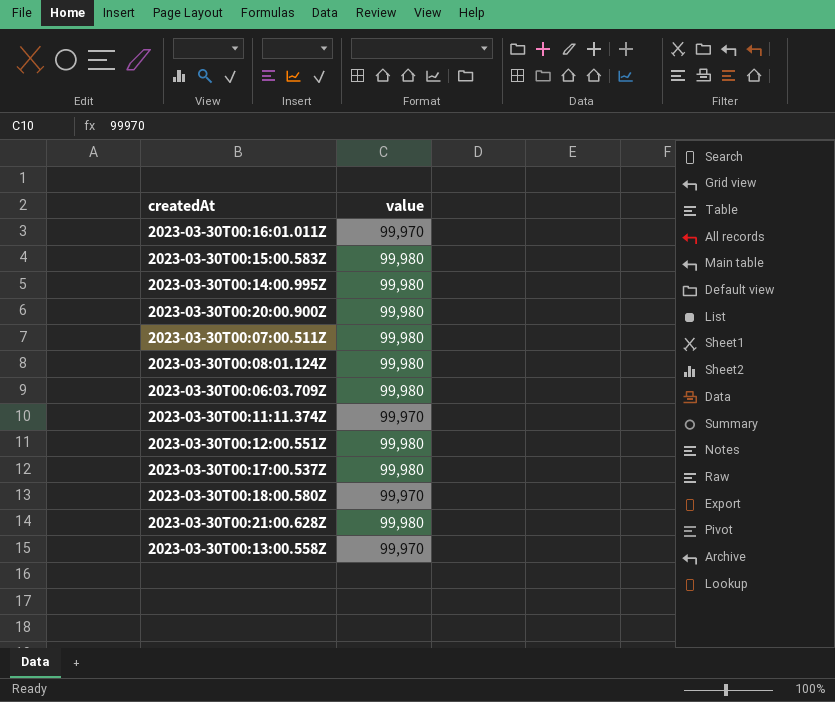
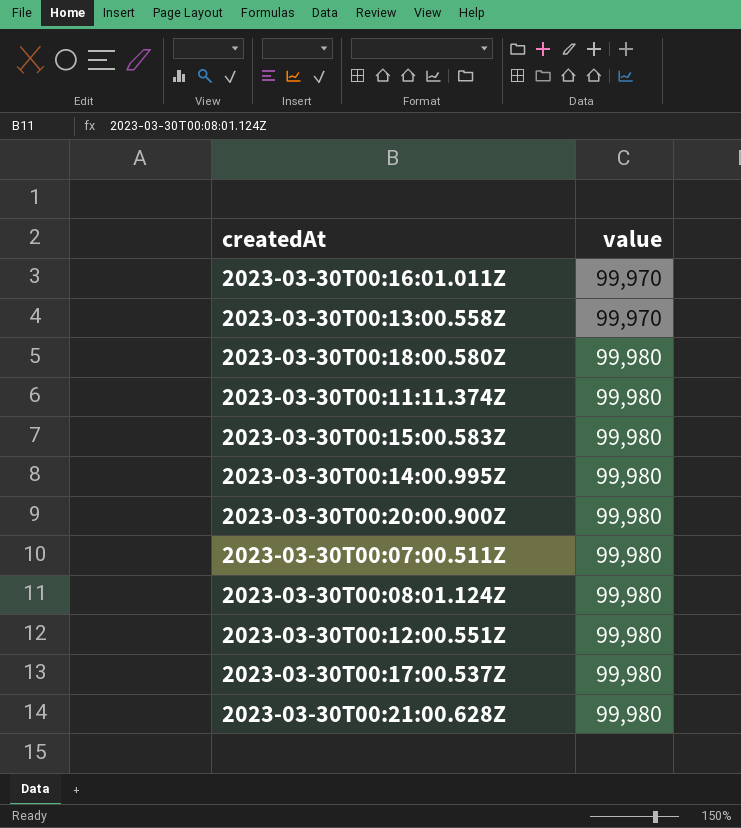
row order: none -> value ascending
row 2023-03-30T00:06:03.709Z: 99,980 -> none
2023-03-30T00:18:00.580Z | value: 99,970 -> 99,980
2023-03-30T00:11:11.374Z | value: 99,970 -> 99,980

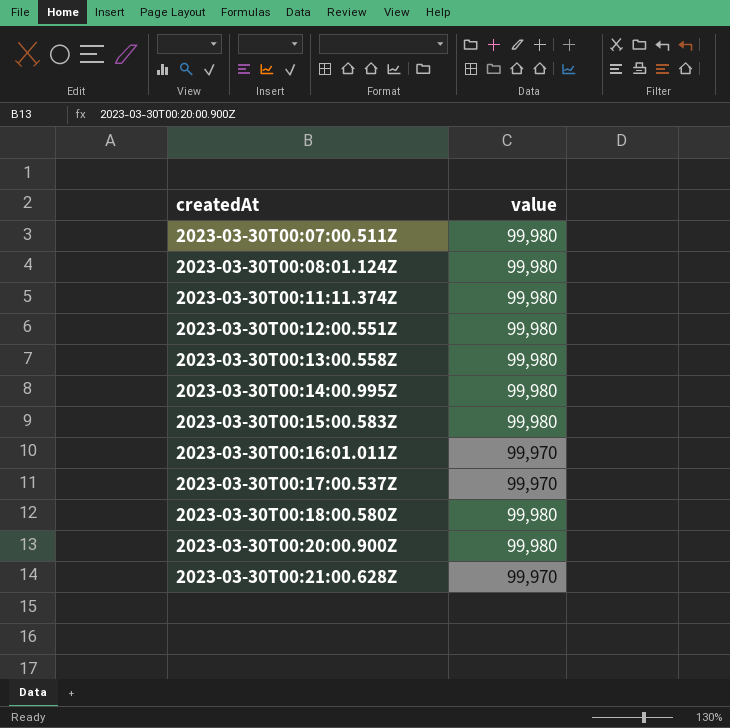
row order: value ascending -> createdAt ascending
2023-03-30T00:13:00.558Z | value: 99,970 -> 99,980
2023-03-30T00:17:00.537Z | value: 99,980 -> 99,970
2023-03-30T00:21:00.628Z | value: 99,980 -> 99,970

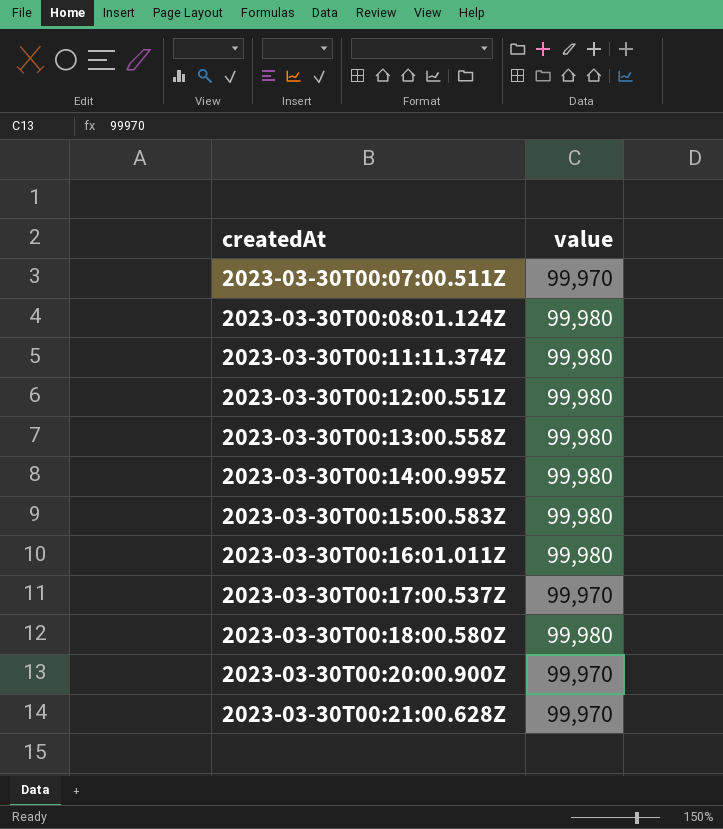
2023-03-30T00:07:00.511Z | value: 99,980 -> 99,970
2023-03-30T00:16:01.011Z | value: 99,970 -> 99,980
2023-03-30T00:20:00.900Z | value: 99,980 -> 99,970

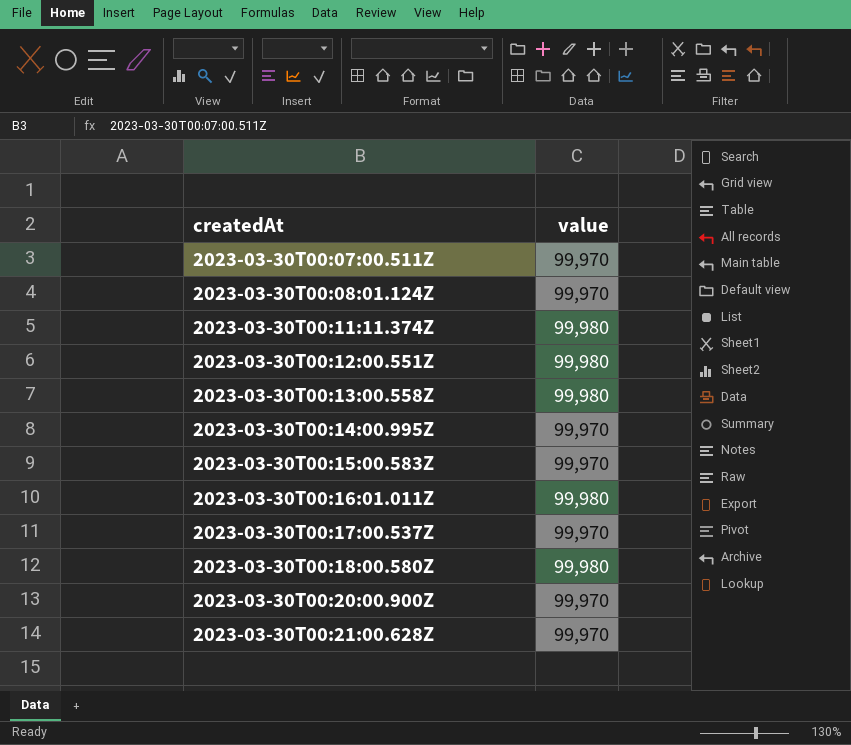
2023-03-30T00:08:01.124Z | value: 99,980 -> 99,970
2023-03-30T00:14:00.995Z | value: 99,980 -> 99,970
2023-03-30T00:15:00.583Z | value: 99,980 -> 99,970

